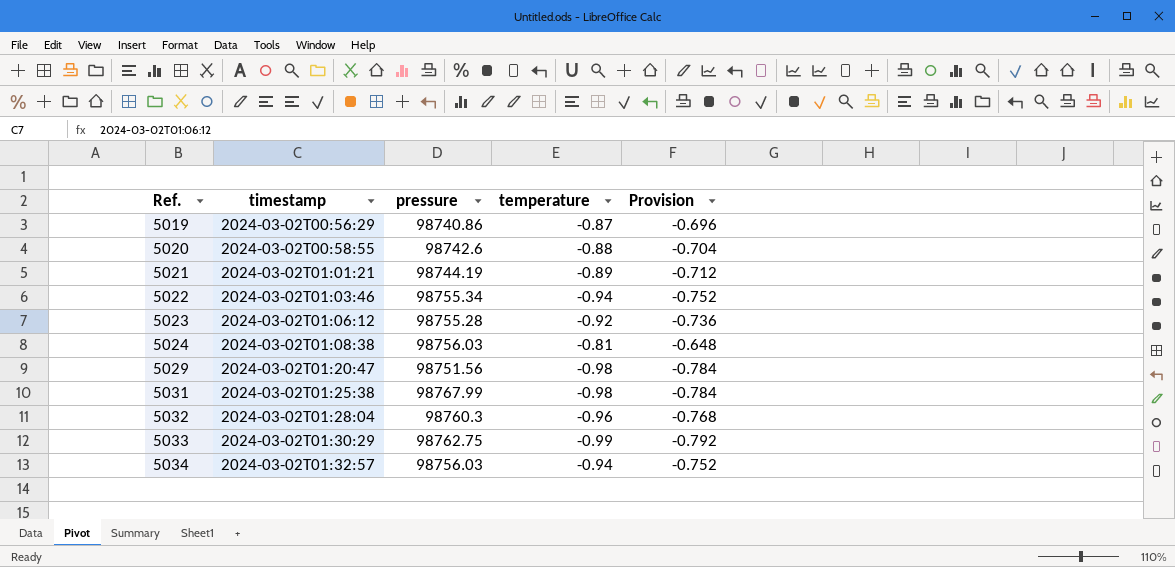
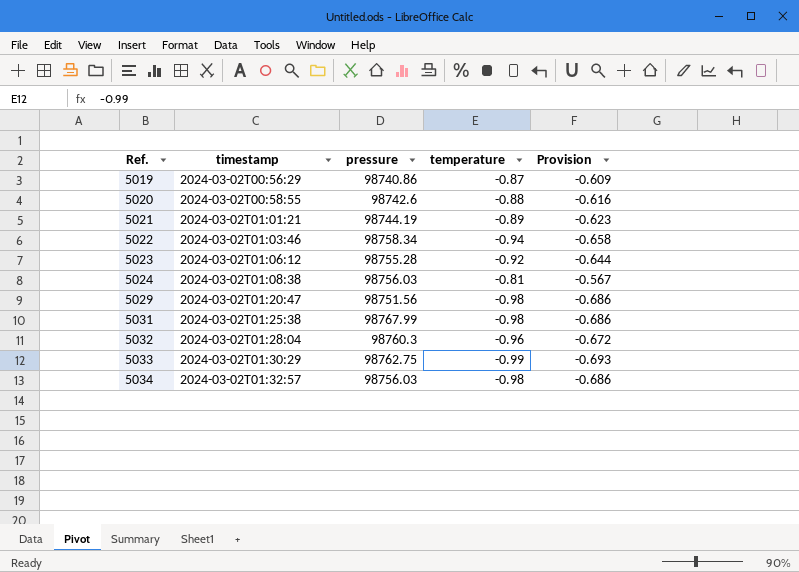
column Provision | formula: [temperature] * 0.8 -> [temperature] * 0.7
5022 | pressure: 98755.34 -> 98758.34
5034 | temperature: -0.94 -> -0.98

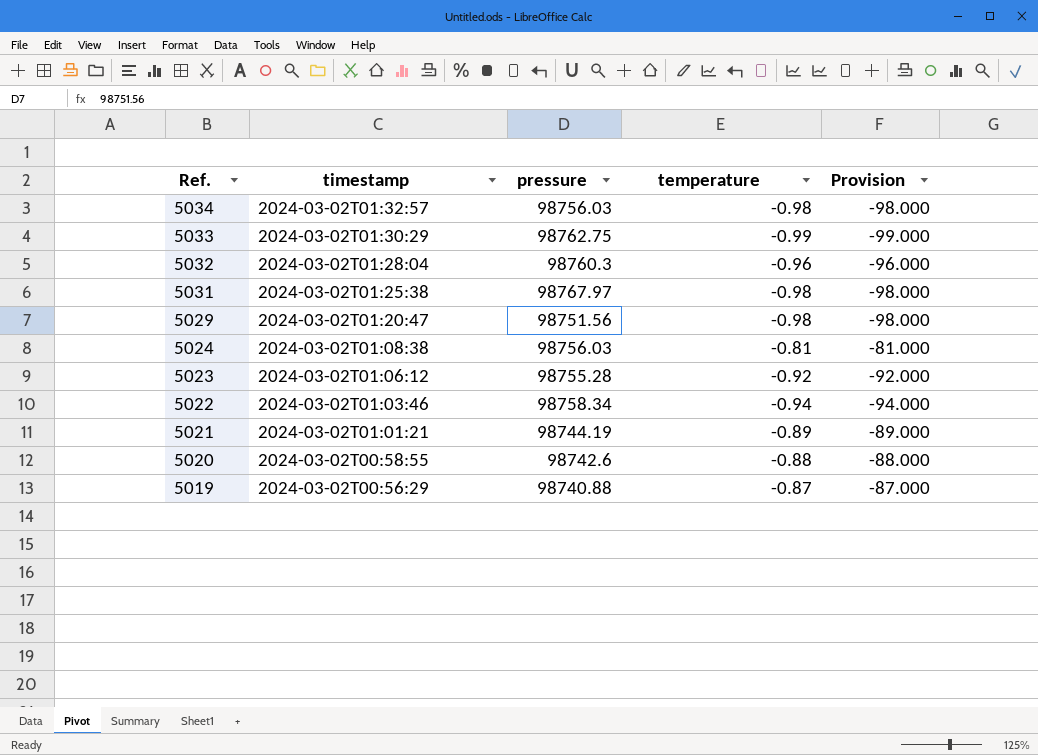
row order: Ref. ascending -> Ref. descending
column Provision | formula: [temperature] * 0.7 -> [temperature] * 100
5031 | pressure: 98767.99 -> 98767.97
5019 | pressure: 98740.86 -> 98740.88

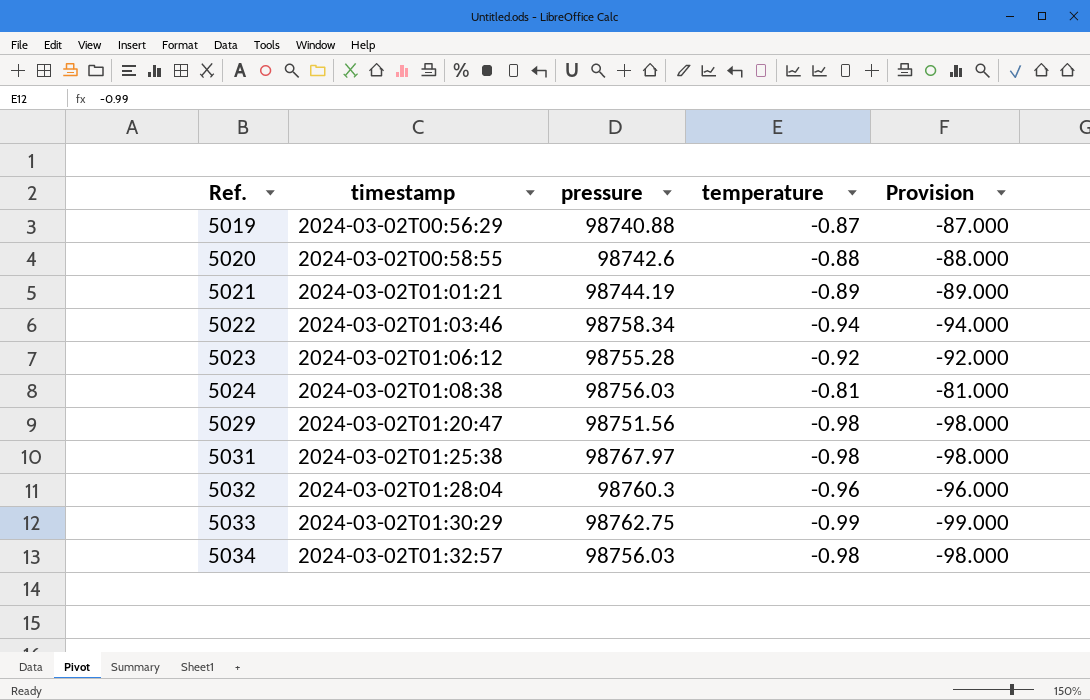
row order: Ref. descending -> Ref. ascending

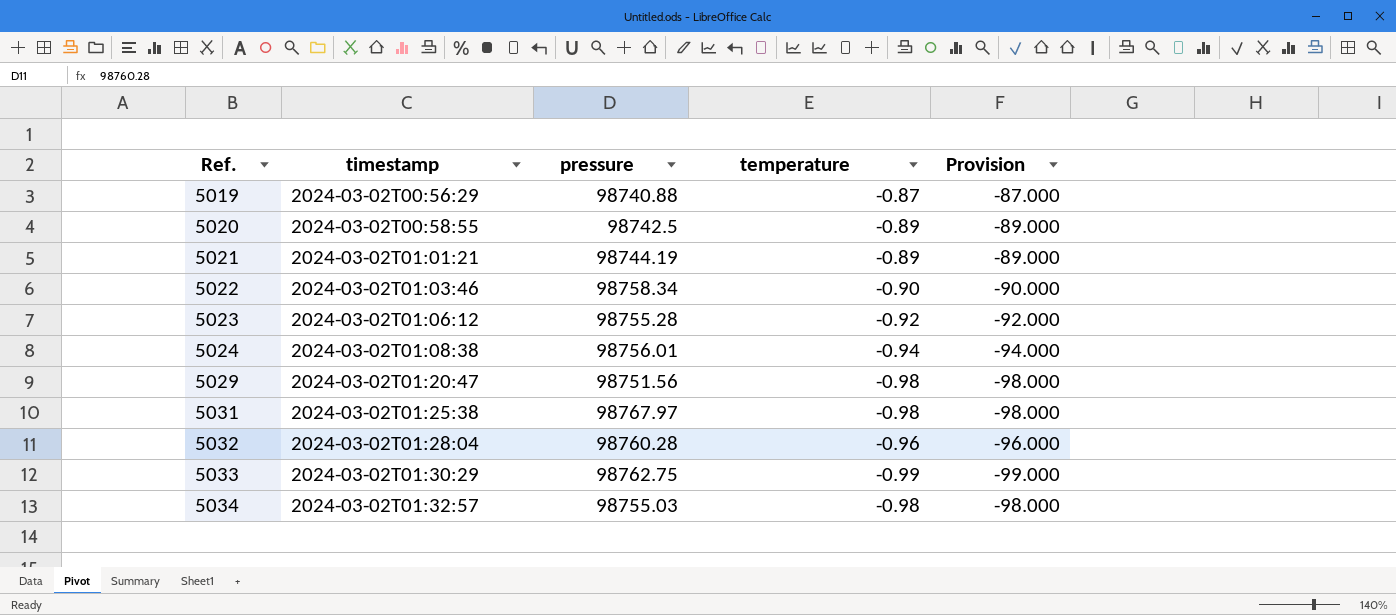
5020 | pressure: 98742.6 -> 98742.5
5020 | temperature: -0.88 -> -0.89
5020 | Provision: -88.000 -> -89.000
5022 | temperature: -0.94 -> -0.90
5022 | Provision: -94.000 -> -90.000
5024 | pressure: 98756.03 -> 98756.01
5024 | temperature: -0.81 -> -0.94
5024 | Provision: -81.000 -> -94.000
5032 | pressure: 98760.3 -> 98760.28
5034 | pressure: 98756.03 -> 98755.03

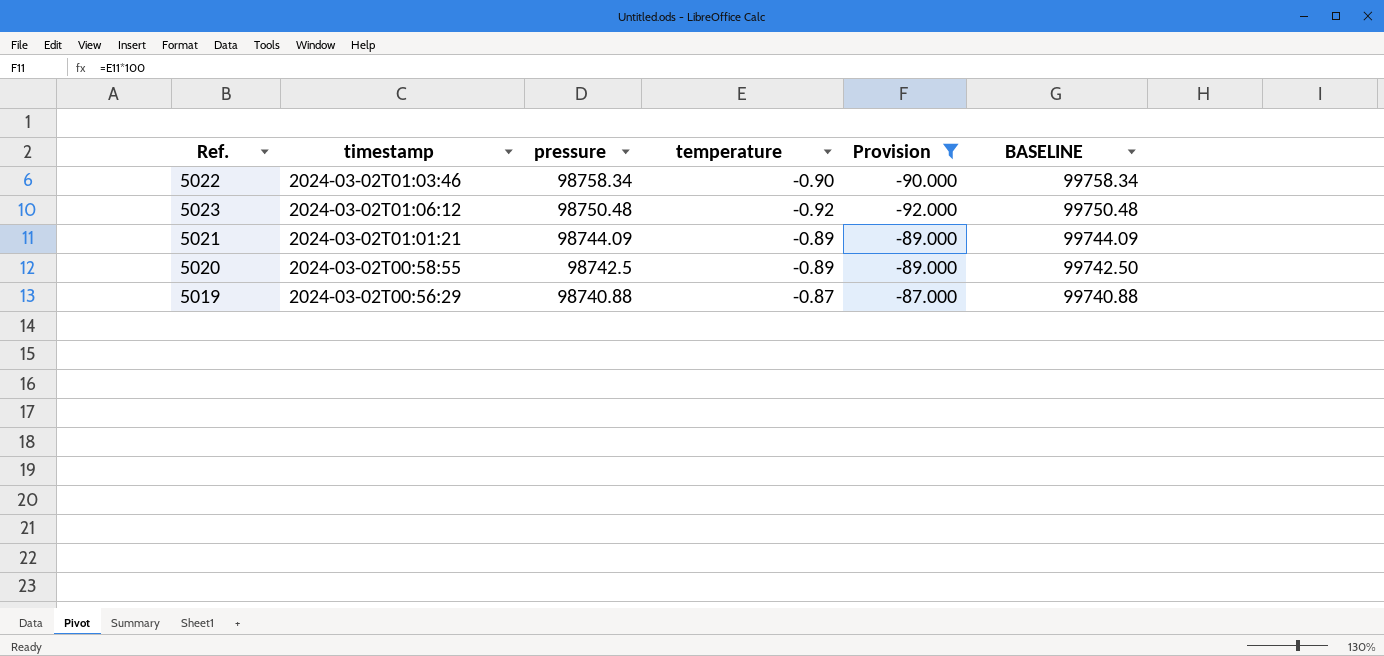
filter: none -> Provision >= -92.000
row order: Ref. ascending -> pressure descending
column BASELINE | formula: none -> [pressure] + 1000
5023 | pressure: 98755.28 -> 98750.48
5021 | pressure: 98744.19 -> 98744.09

